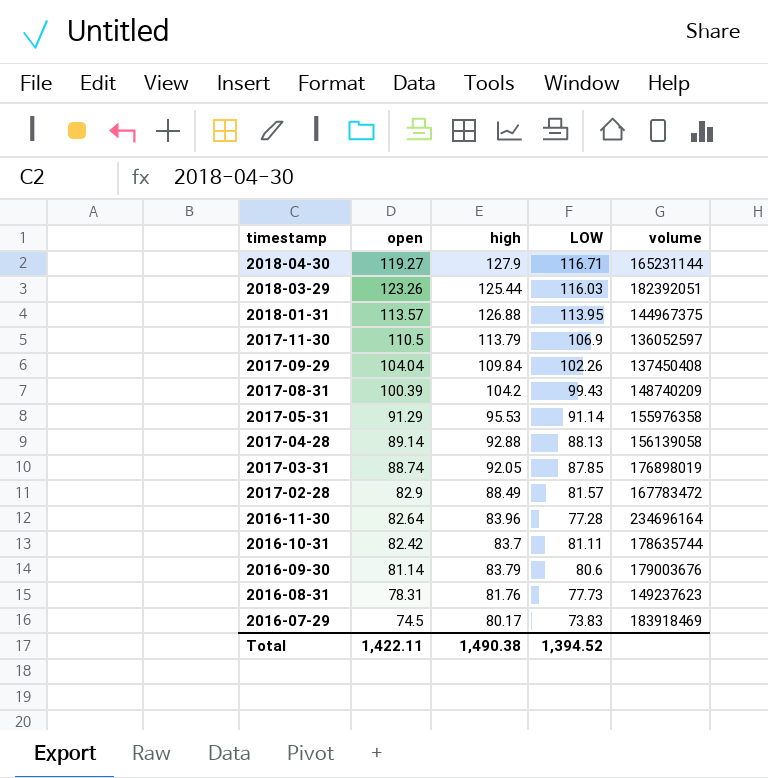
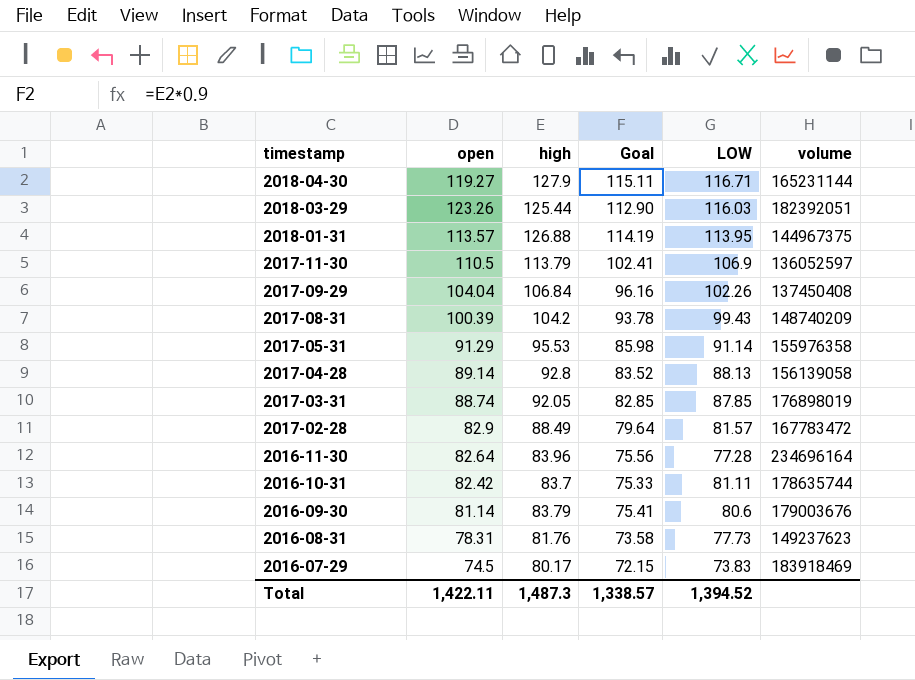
column Goal | formula: none -> [high] * 0.9
2017-09-29 | high: 109.84 -> 106.84
2017-04-28 | high: 92.88 -> 92.8
Total | high: 1,490.38 -> 1,487.3

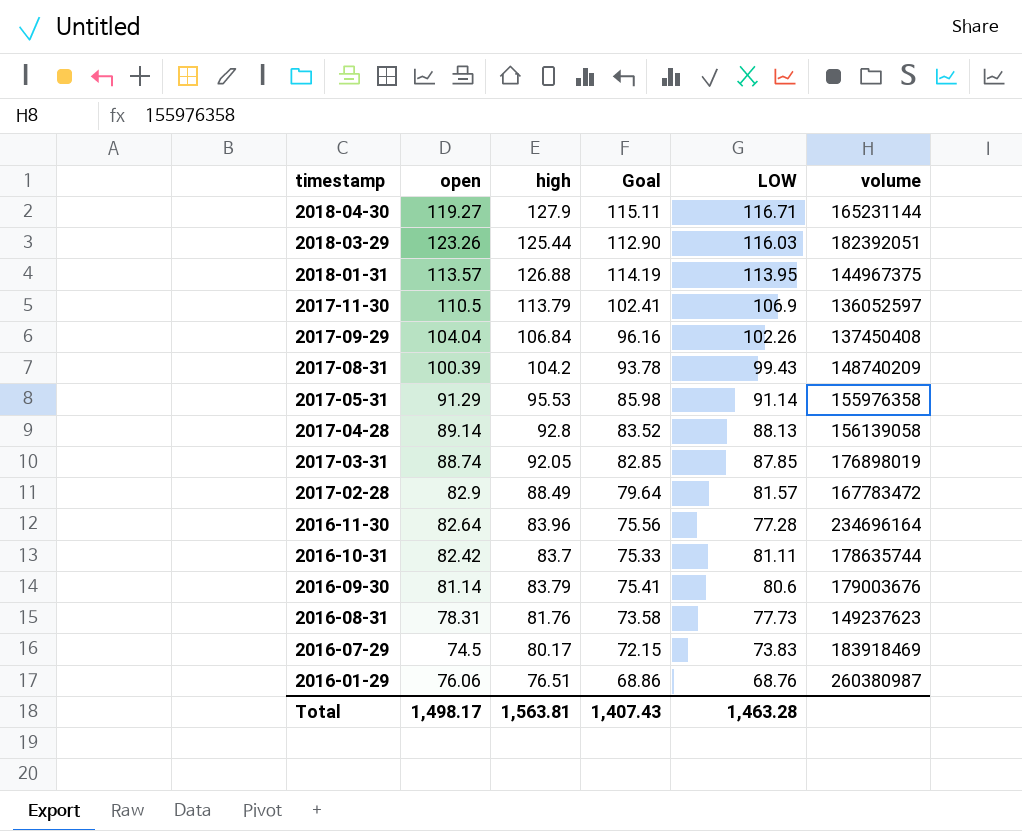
row 2016-01-29: none -> 76.06 | 76.51 | 68.86 | 68.76 | 260380987
Total | open: 1,422.11 -> 1,498.17
Total | high: 1,487.3 -> 1,563.81
Total | Goal: 1,338.57 -> 1,407.43
Total | LOW: 1,394.52 -> 1,463.28

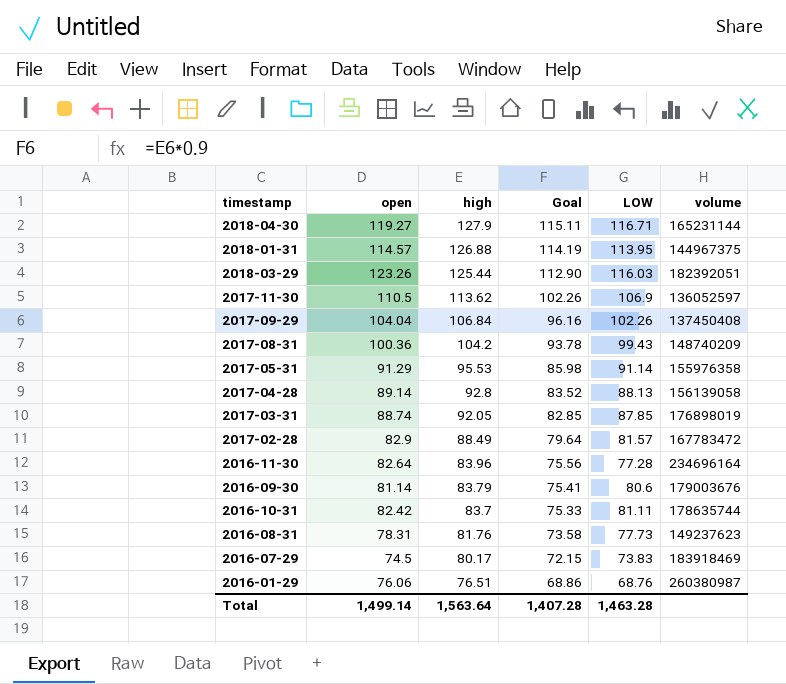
row order: timestamp descending -> high descending
2018-01-31 | open: 113.57 -> 114.57
2017-11-30 | high: 113.79 -> 113.62
2017-11-30 | Goal: 102.41 -> 102.26
2017-08-31 | open: 100.39 -> 100.36
Total | open: 1,498.17 -> 1,499.14
Total | high: 1,563.81 -> 1,563.64
Total | Goal: 1,407.43 -> 1,407.28

